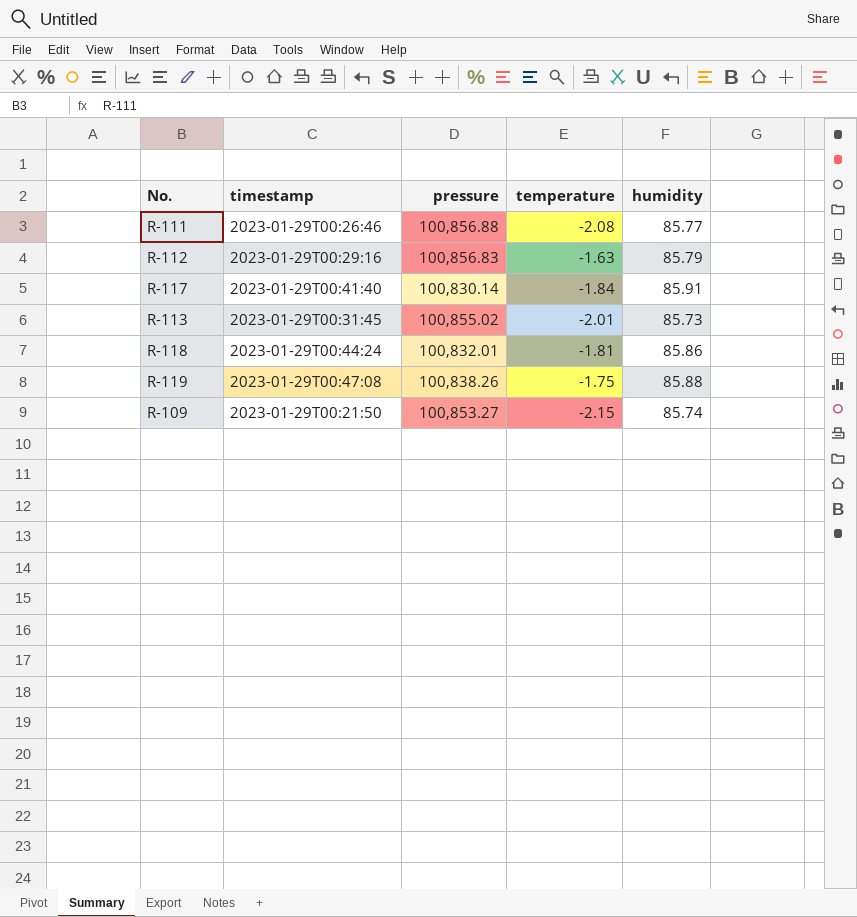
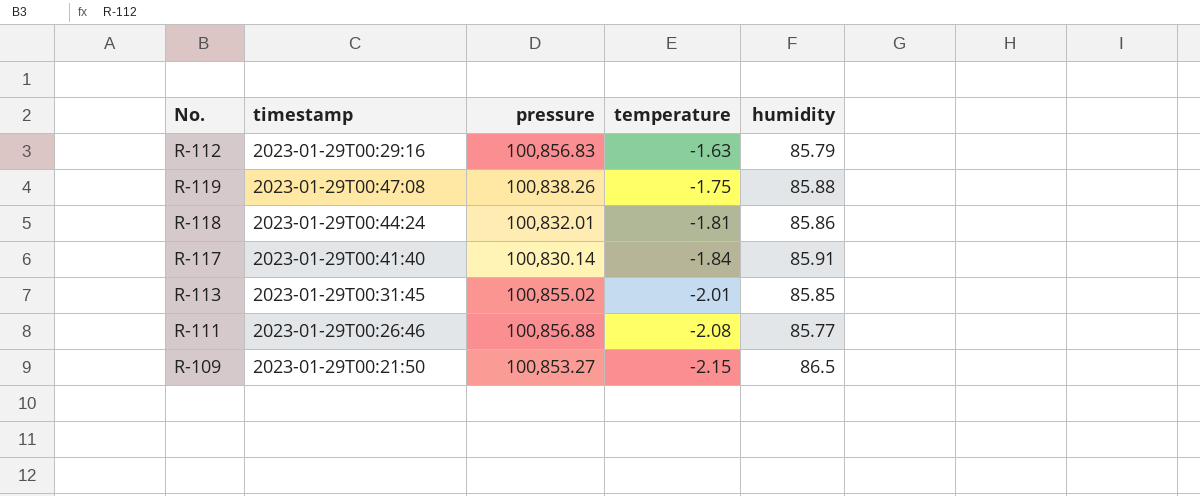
row order: none -> temperature descending
R-113 | humidity: 85.73 -> 85.85
R-109 | humidity: 85.74 -> 86.5

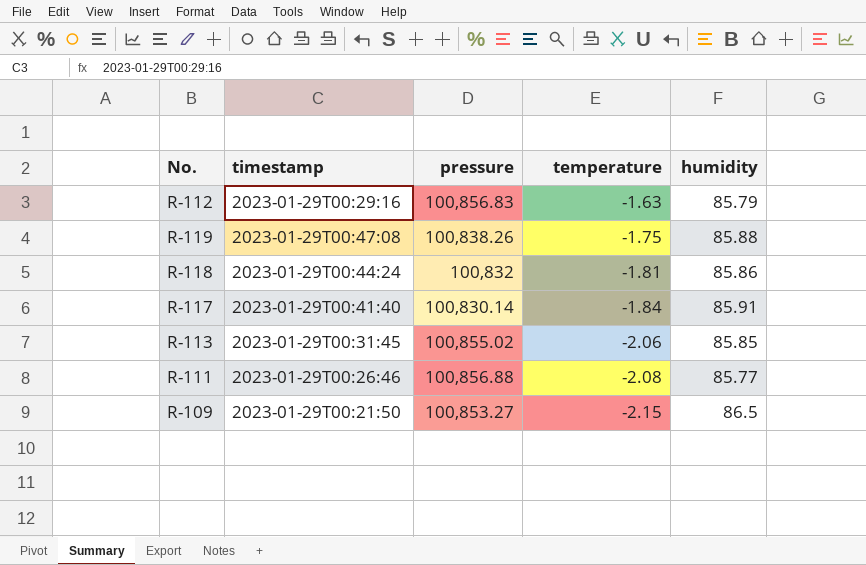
R-118 | pressure: 100,832.01 -> 100,832
R-113 | temperature: -2.01 -> -2.06

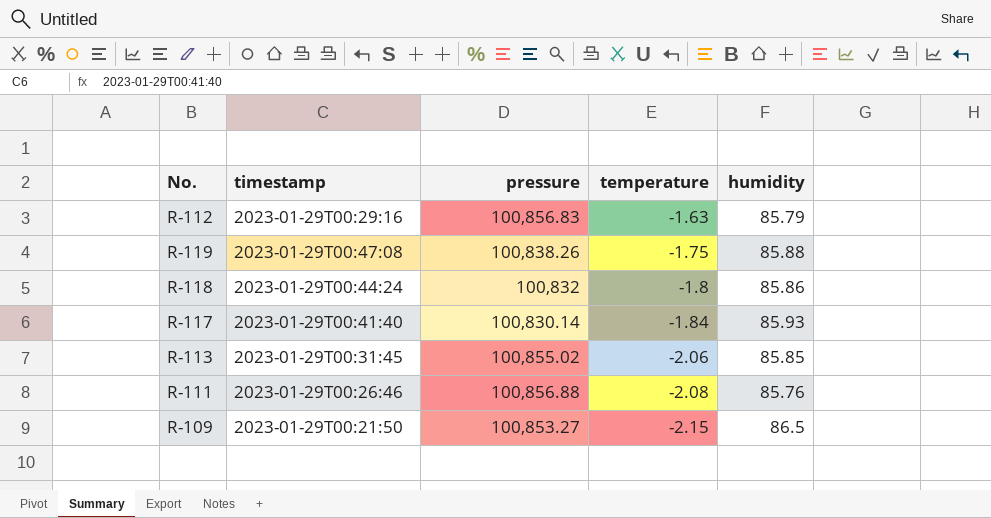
R-118 | temperature: -1.81 -> -1.8
R-117 | humidity: 85.91 -> 85.93
R-111 | humidity: 85.77 -> 85.76

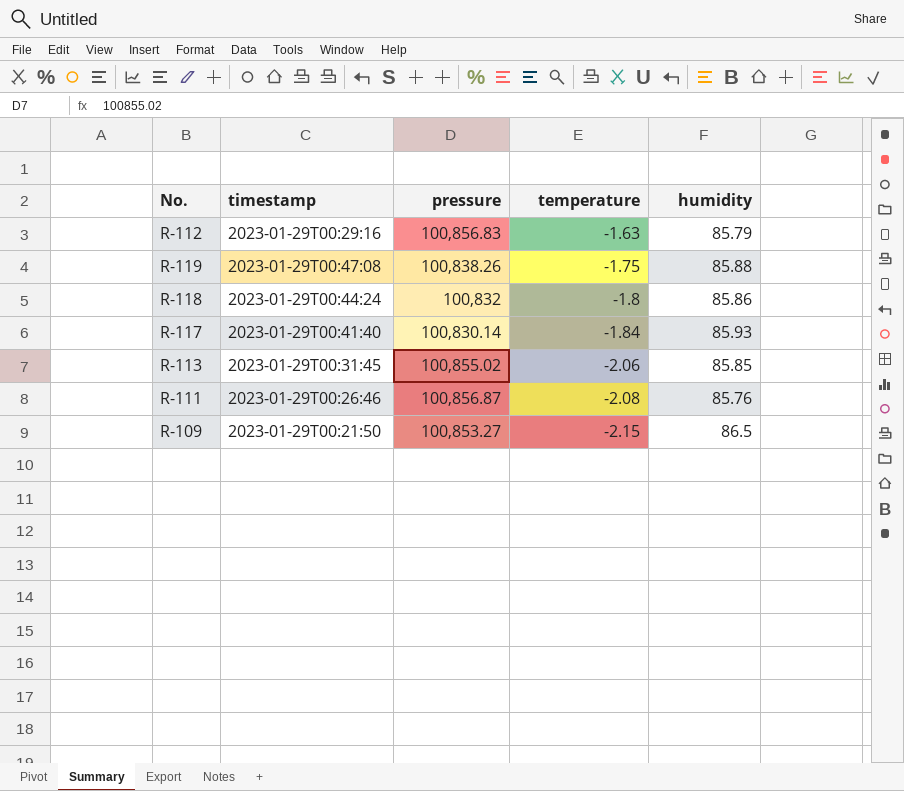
R-111 | pressure: 100,856.88 -> 100,856.87

